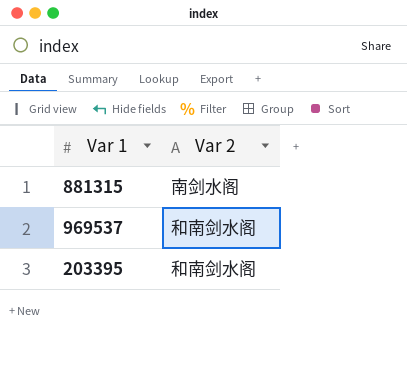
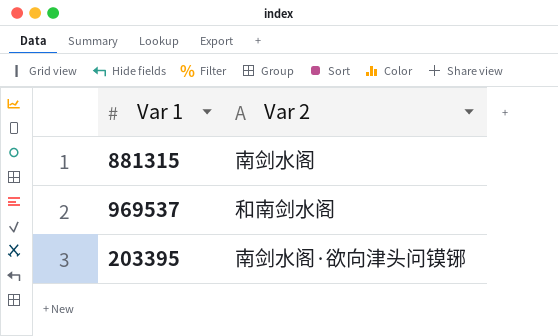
203395 | Var 2: 和南剑水阁 -> 南剑水阁·欲向津头问镆铘

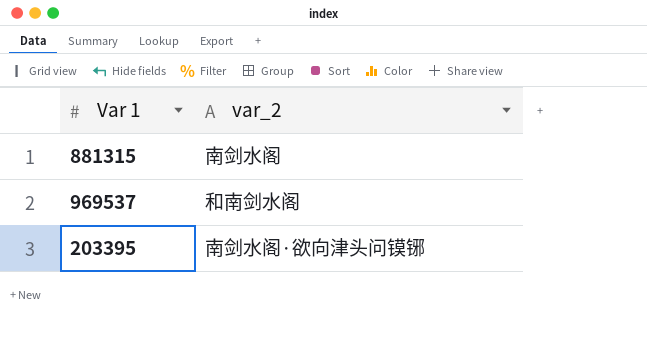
column name: Var 2 -> var_2

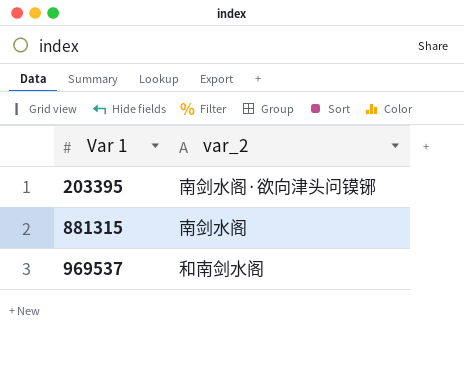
row order: none -> Var 1 ascending

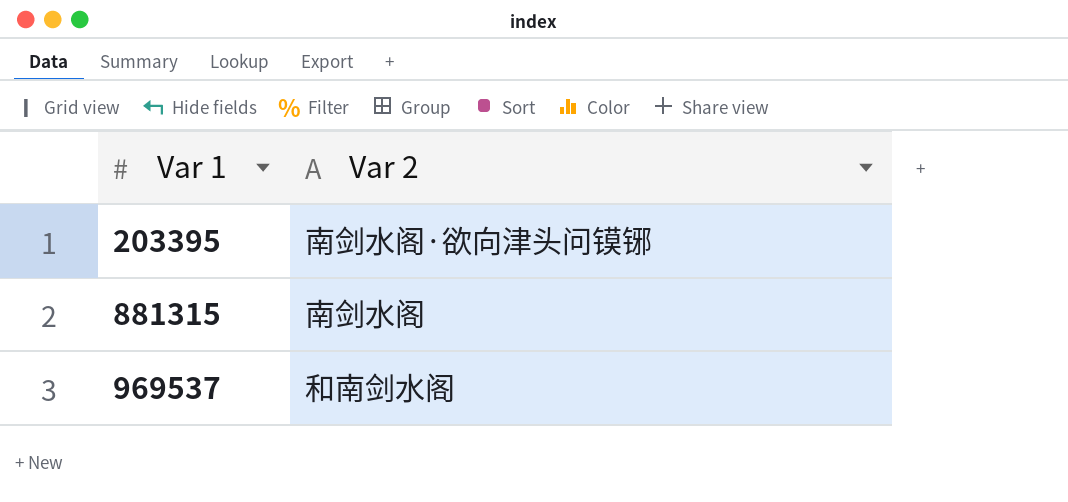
column name: var_2 -> Var 2

